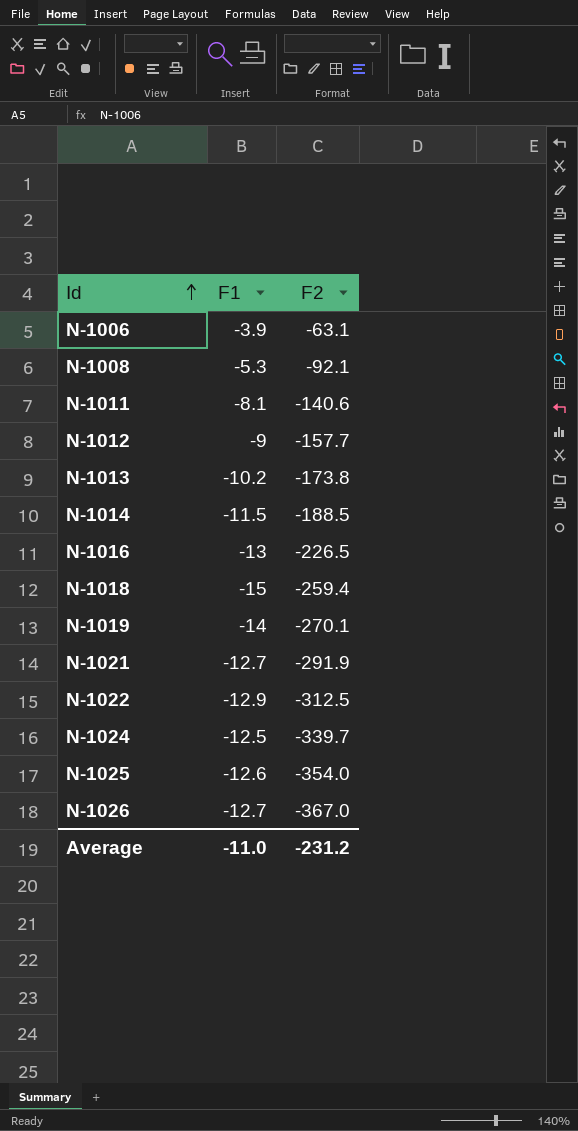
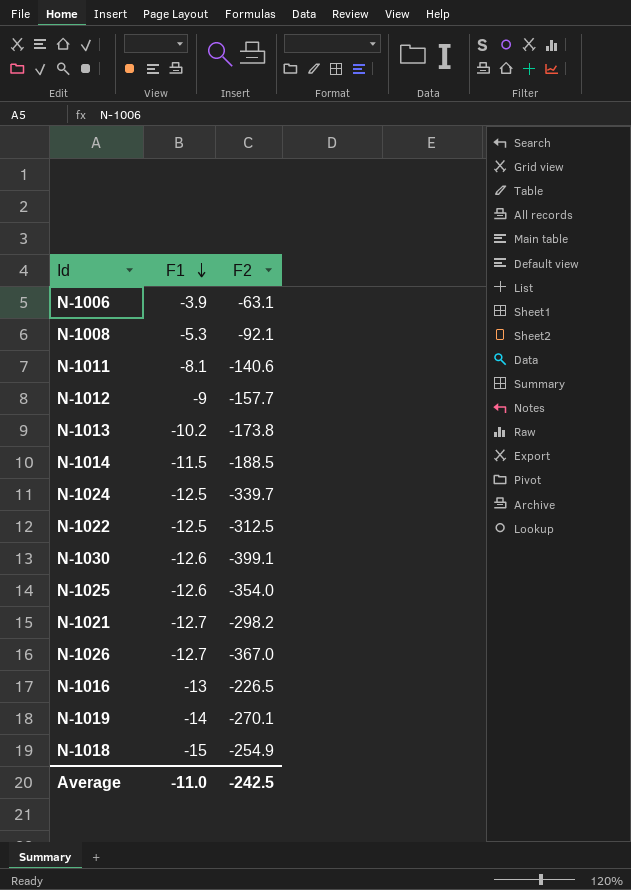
row order: Id ascending -> F1 descending
N-1022 | F1: -12.9 -> -12.5
row N-1030: none -> -12.6 | -399.1
N-1021 | F2: -291.9 -> -298.2
N-1018 | F2: -259.4 -> -254.9
Average | F2: -231.2 -> -242.5

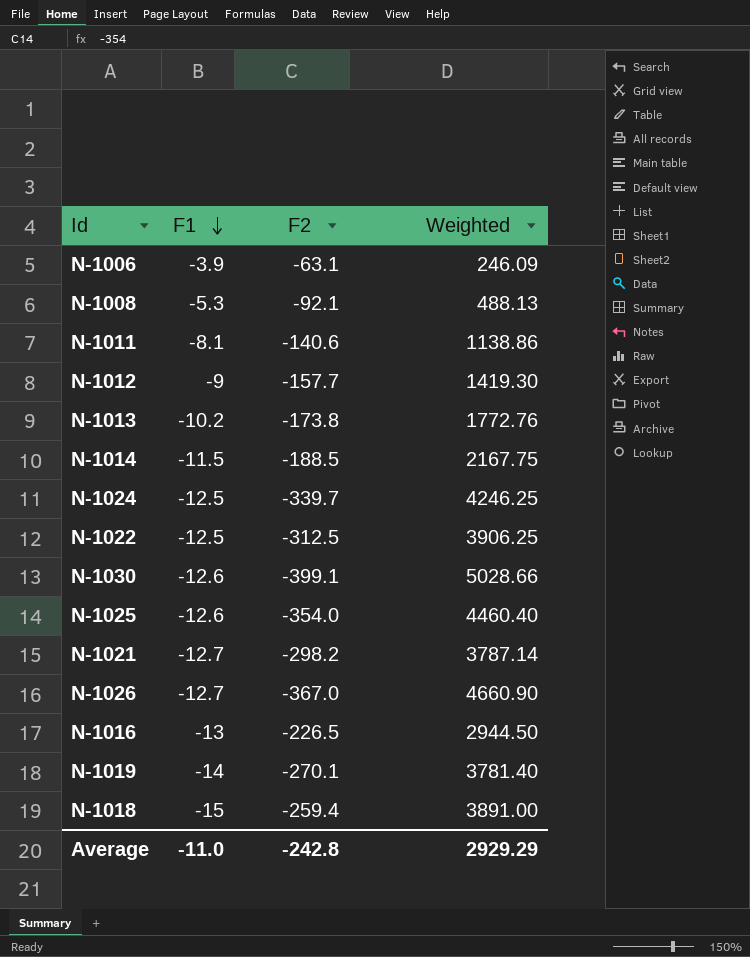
column Weighted | formula: none -> [F1] * [F2]
N-1018 | F2: -254.9 -> -259.4
Average | F2: -242.5 -> -242.8

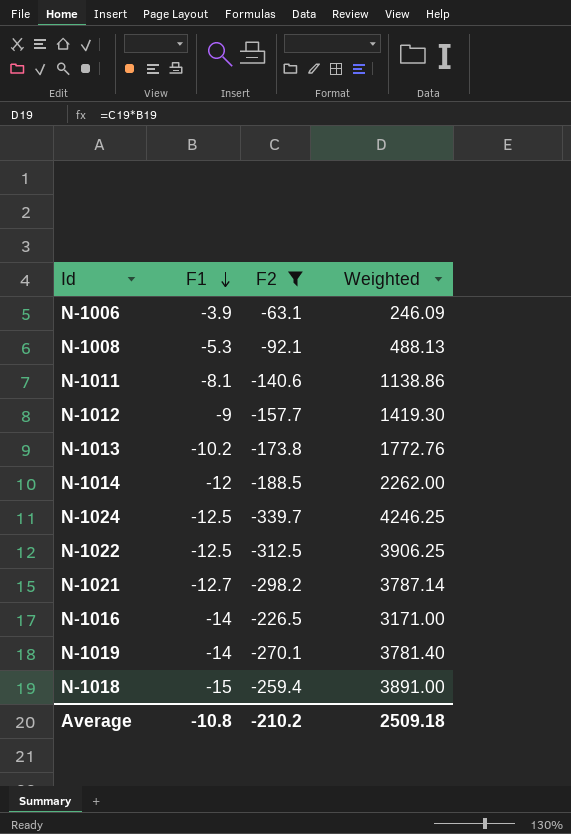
filter: none -> F2 >= -339.7
N-1014 | F1: -11.5 -> -12
N-1014 | Weighted: 2167.75 -> 2262.00
N-1016 | F1: -13 -> -14
N-1016 | Weighted: 2944.50 -> 3171.00
Average | F1: -11.0 -> -10.8
Average | F2: -242.8 -> -210.2
Average | Weighted: 2929.29 -> 2509.18

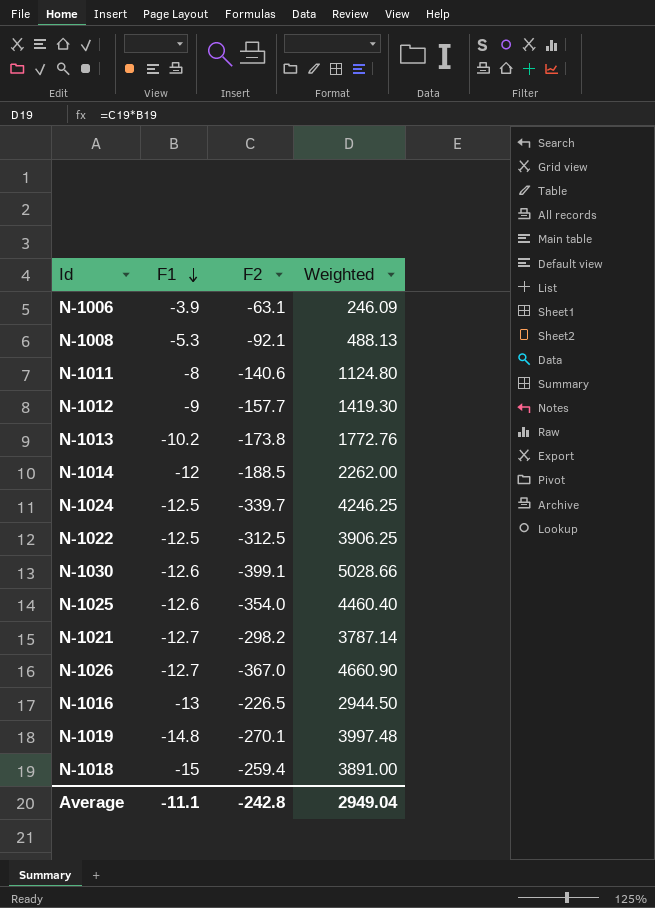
filter: F2 >= -339.7 -> none
N-1011 | F1: -8.1 -> -8
N-1011 | Weighted: 1138.86 -> 1124.80
N-1016 | F1: -14 -> -13
N-1016 | Weighted: 3171.00 -> 2944.50
N-1019 | F1: -14 -> -14.8
N-1019 | Weighted: 3781.40 -> 3997.48
Average | F1: -10.8 -> -11.1
Average | F2: -210.2 -> -242.8
Average | Weighted: 2509.18 -> 2949.04

